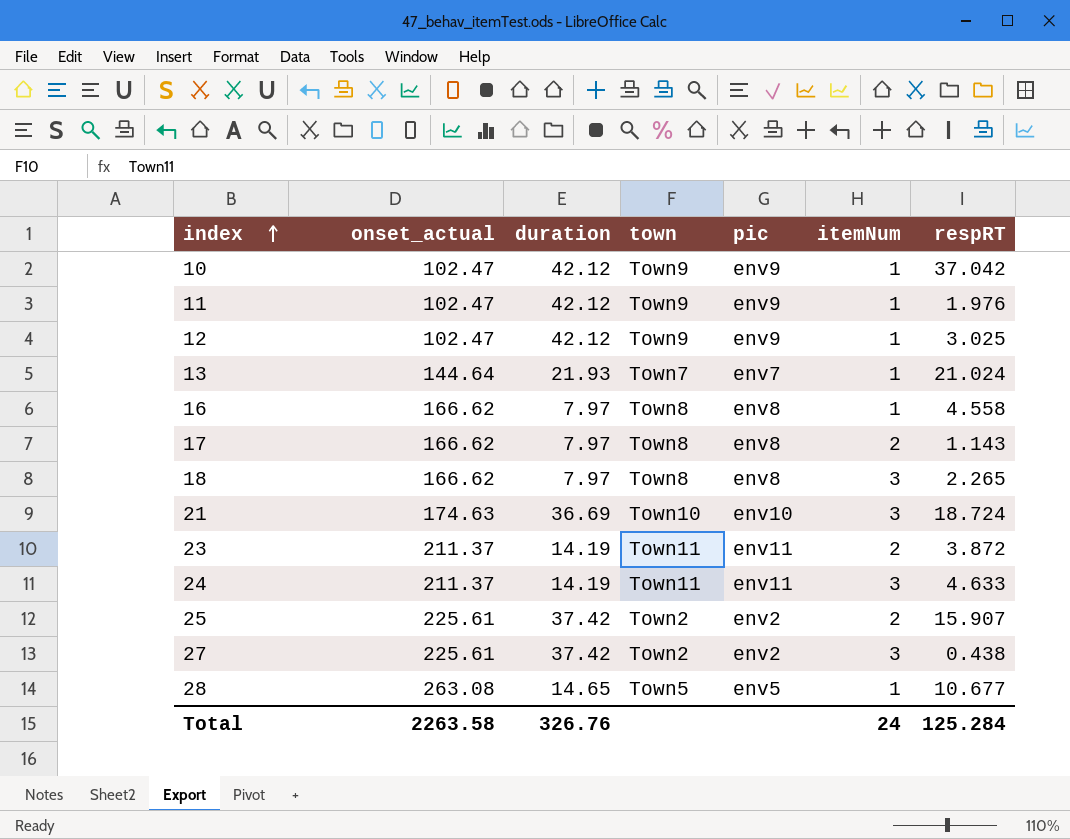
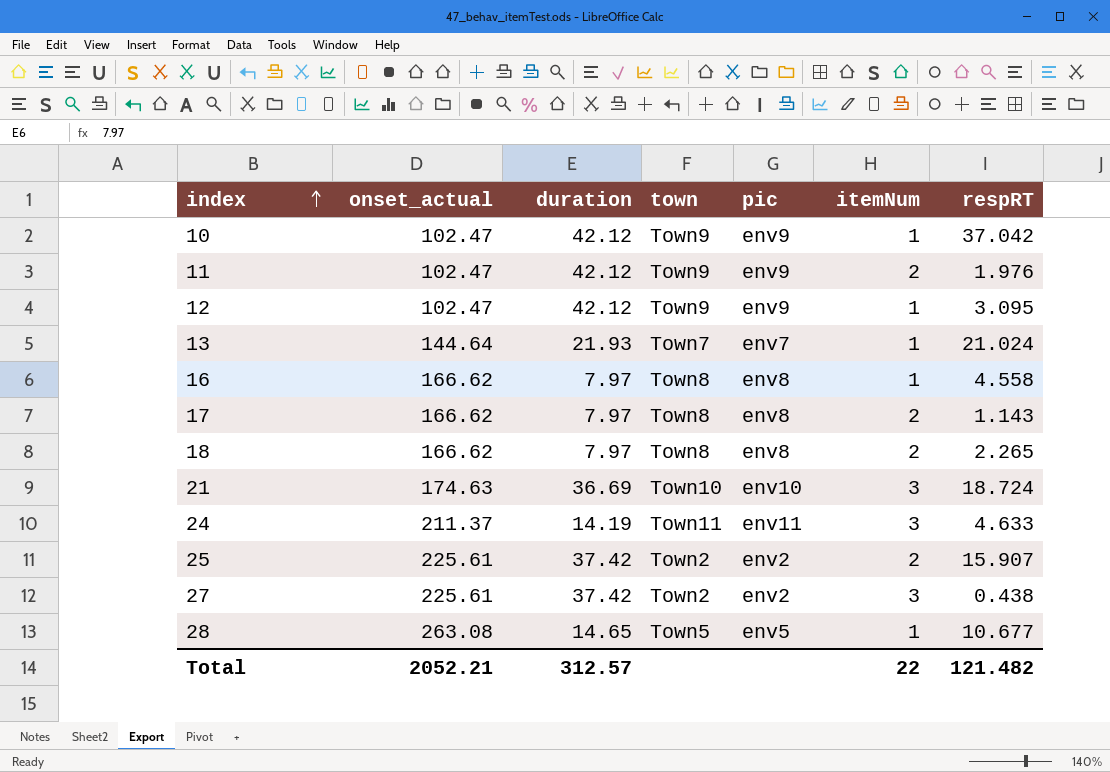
row 23: 211.37 | 14.19 | Town11 | env11 | 2 | 3.872 -> none
11 | itemNum: 1 -> 2
12 | respRT: 3.025 -> 3.095
18 | itemNum: 3 -> 2
Total | onset_actual: 2263.58 -> 2052.21
Total | duration: 326.76 -> 312.57
Total | itemNum: 24 -> 22
Total | respRT: 125.284 -> 121.482

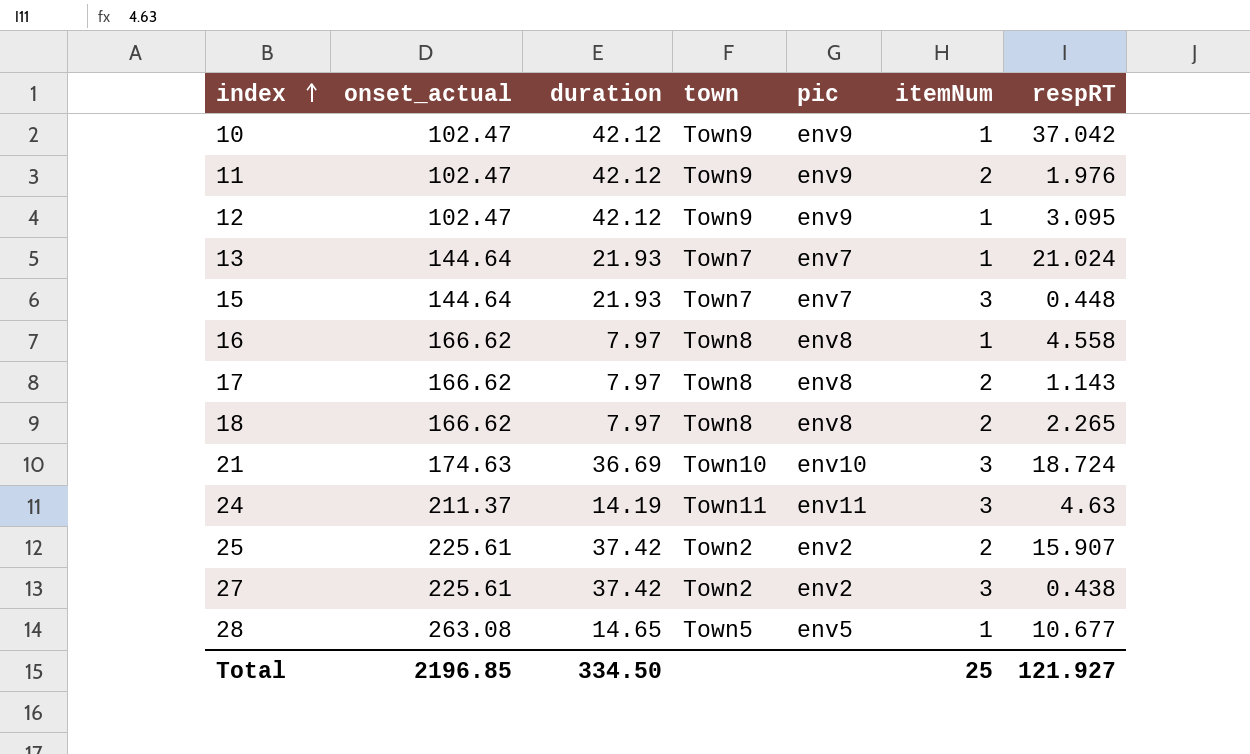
row 15: none -> 144.64 | 21.93 | Town7 | env7 | 3 | 0.448
24 | respRT: 4.633 -> 4.63
Total | onset_actual: 2052.21 -> 2196.85
Total | duration: 312.57 -> 334.50
Total | itemNum: 22 -> 25
Total | respRT: 121.482 -> 121.927

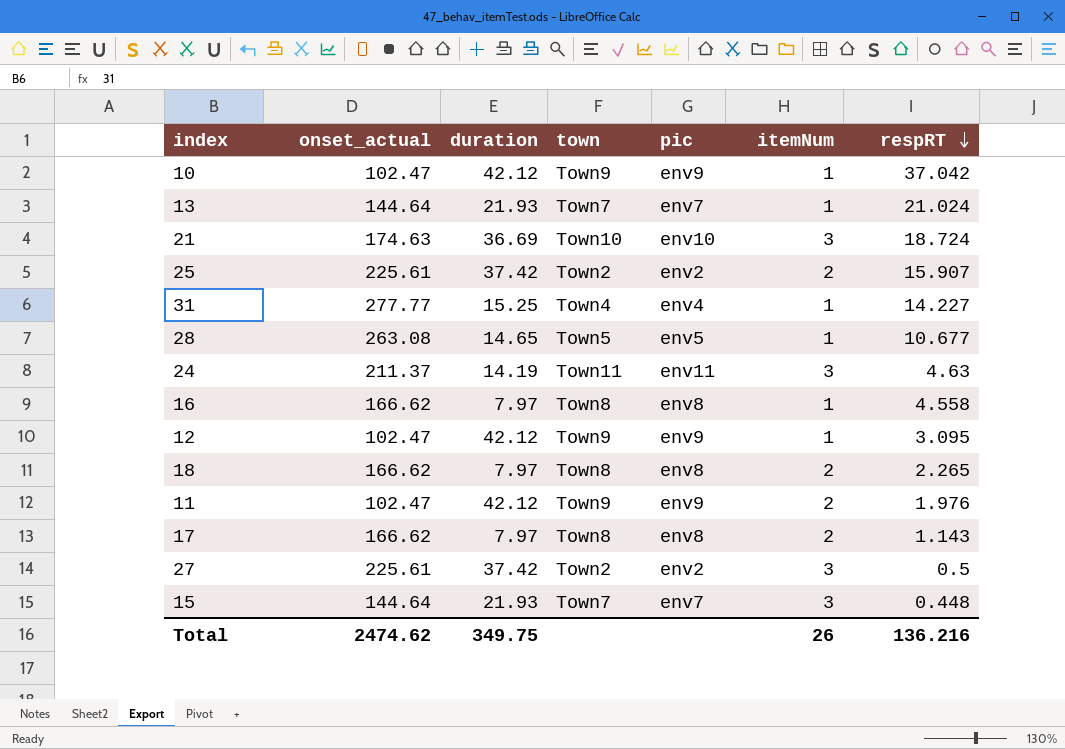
row order: index ascending -> respRT descending
row 31: none -> 277.77 | 15.25 | Town4 | env4 | 1 | 14.227
27 | respRT: 0.438 -> 0.5
Total | onset_actual: 2196.85 -> 2474.62
Total | duration: 334.50 -> 349.75
Total | itemNum: 25 -> 26
Total | respRT: 121.927 -> 136.216

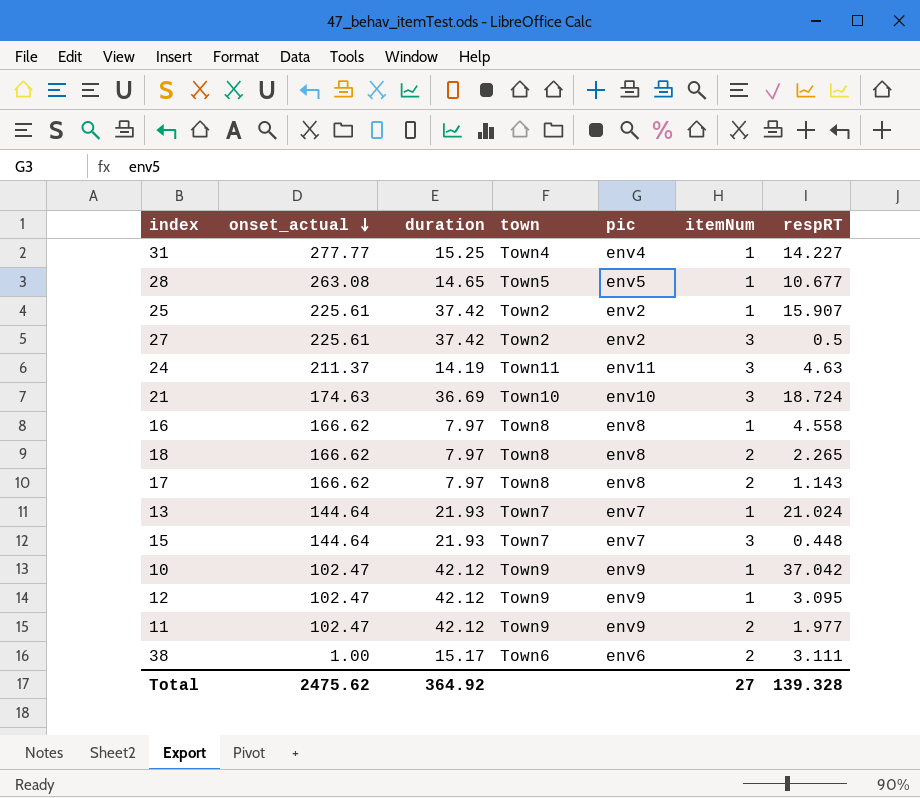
row order: respRT descending -> onset_actual descending
25 | itemNum: 2 -> 1
11 | respRT: 1.976 -> 1.977
row 38: none -> 1.00 | 15.17 | Town6 | env6 | 2 | 3.111
Total | onset_actual: 2474.62 -> 2475.62
Total | duration: 349.75 -> 364.92
Total | itemNum: 26 -> 27
Total | respRT: 136.216 -> 139.328

